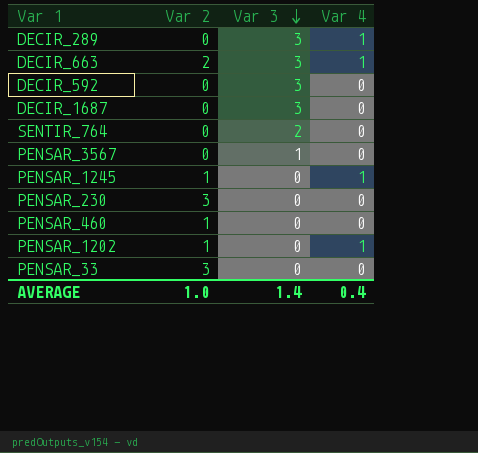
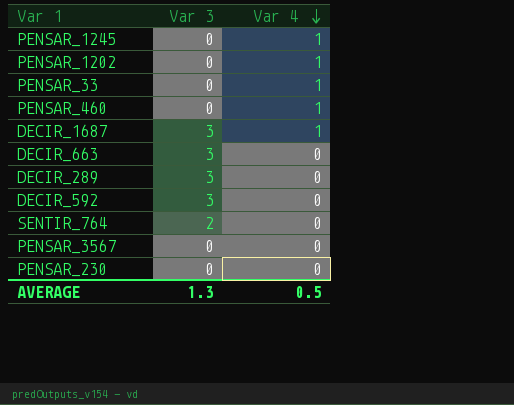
row order: Var 3 descending -> Var 4 descending
column Var 2 | position: 2 -> none
PENSAR_33 | Var 4: 0 -> 1
PENSAR_460 | Var 4: 0 -> 1
DECIR_1687 | Var 4: 0 -> 1
DECIR_663 | Var 4: 1 -> 0
DECIR_289 | Var 4: 1 -> 0
PENSAR_3567 | Var 3: 1 -> 0
AVERAGE | Var 3: 1.4 -> 1.3
AVERAGE | Var 4: 0.4 -> 0.5

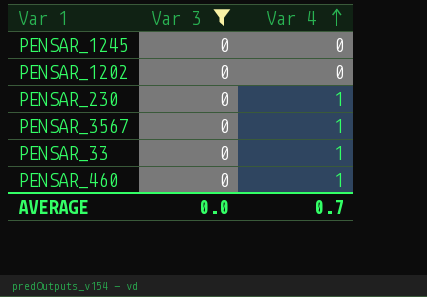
filter: none -> Var 3 = 0
row order: Var 4 descending -> Var 4 ascending
PENSAR_1245 | Var 4: 1 -> 0
PENSAR_1202 | Var 4: 1 -> 0
PENSAR_230 | Var 4: 0 -> 1
PENSAR_3567 | Var 4: 0 -> 1
AVERAGE | Var 3: 1.3 -> 0.0
AVERAGE | Var 4: 0.5 -> 0.7

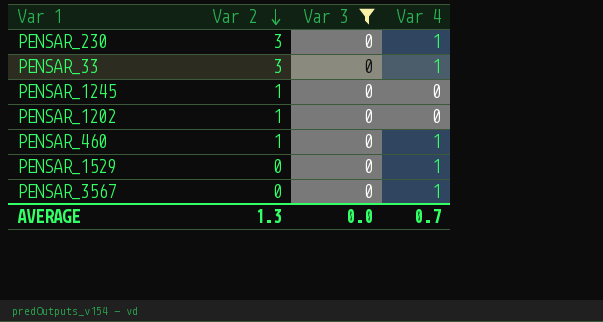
row order: Var 4 ascending -> Var 2 descending
column Var 2 | position: none -> 2
row PENSAR_1529: none -> 0 | 0 | 1

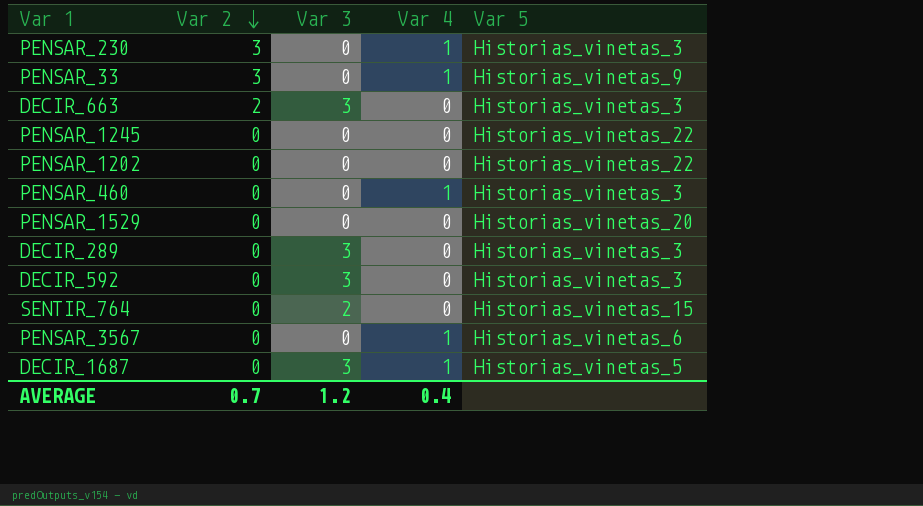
filter: Var 3 = 0 -> none
column Var 5 | position: none -> 5
PENSAR_1245 | Var 2: 1 -> 0
PENSAR_1202 | Var 2: 1 -> 0
PENSAR_460 | Var 2: 1 -> 0
PENSAR_1529 | Var 4: 1 -> 0
AVERAGE | Var 2: 1.3 -> 0.7
AVERAGE | Var 3: 0.0 -> 1.2
AVERAGE | Var 4: 0.7 -> 0.4

